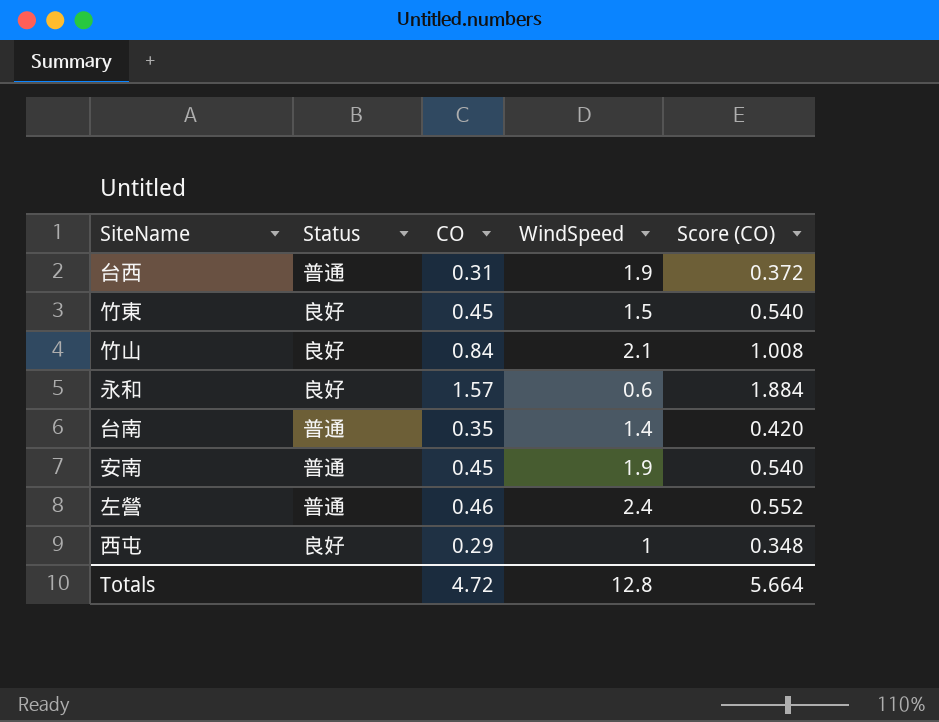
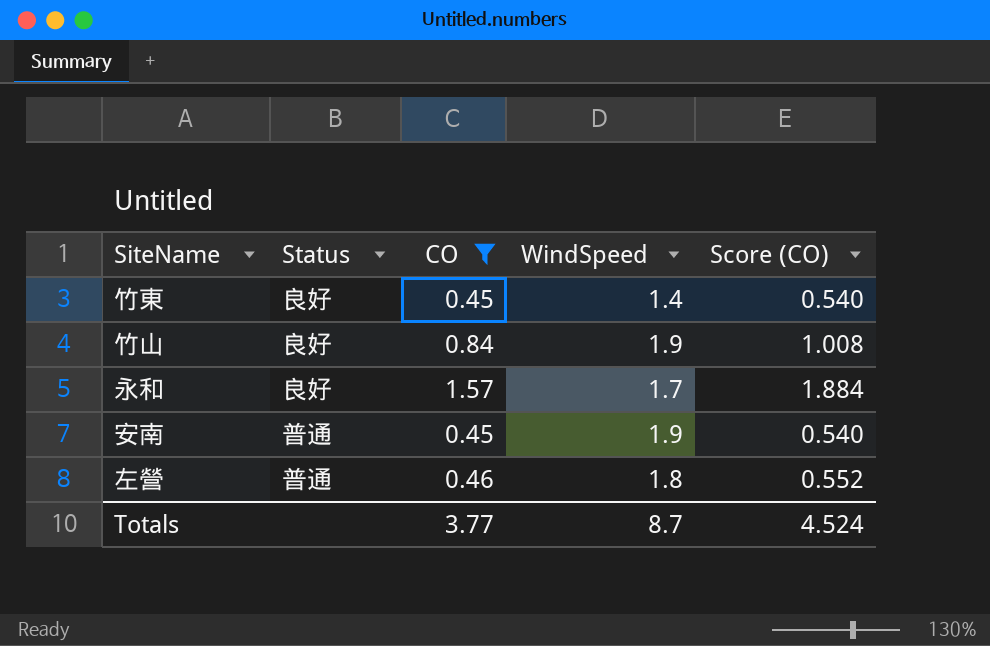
filter: none -> CO >= 0.45
竹東 | WindSpeed: 1.5 -> 1.4
竹山 | WindSpeed: 2.1 -> 1.9
永和 | WindSpeed: 0.6 -> 1.7
左營 | WindSpeed: 2.4 -> 1.8
Totals | CO: 4.72 -> 3.77
Totals | WindSpeed: 12.8 -> 8.7
Totals | Score (CO): 5.664 -> 4.524

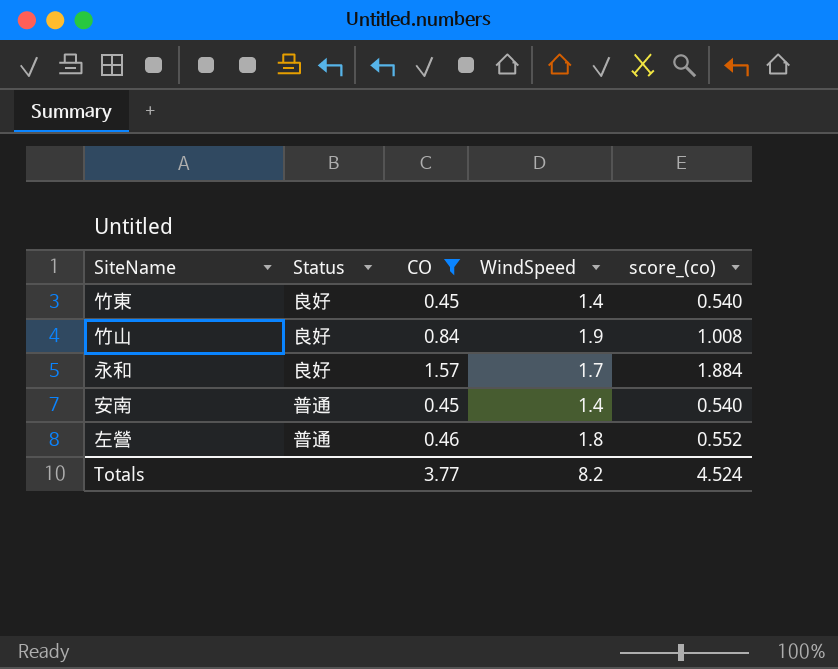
column name: Score (CO) -> score_(co)
安南 | WindSpeed: 1.9 -> 1.4
Totals | WindSpeed: 8.7 -> 8.2

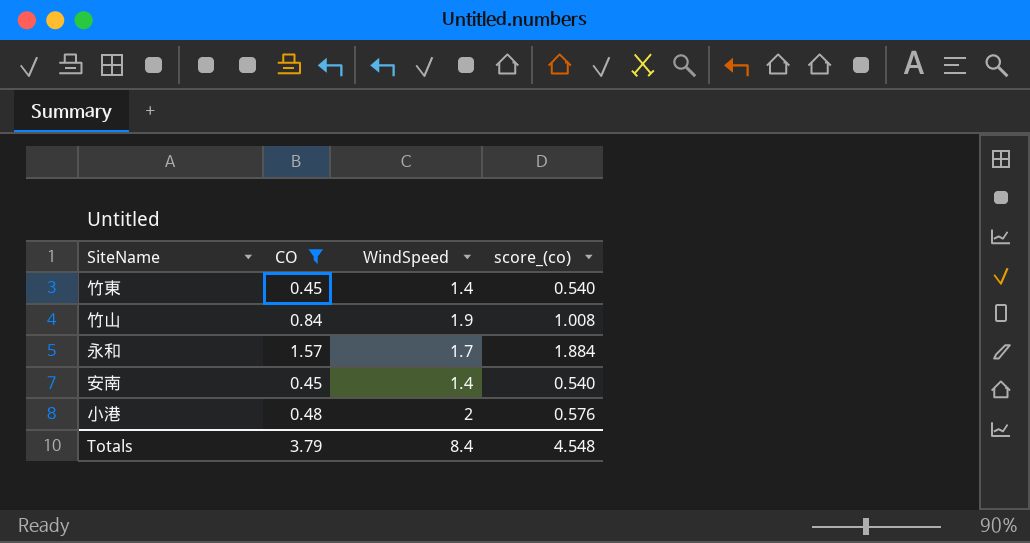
column Status | position: 2 -> none
row 左營: 普通 | 0.46 | 1.8 | 0.552 -> none
row 小港: none -> 0.48 | 2 | 0.576
Totals | CO: 3.77 -> 3.79
Totals | WindSpeed: 8.2 -> 8.4
Totals | score_(co): 4.524 -> 4.548

